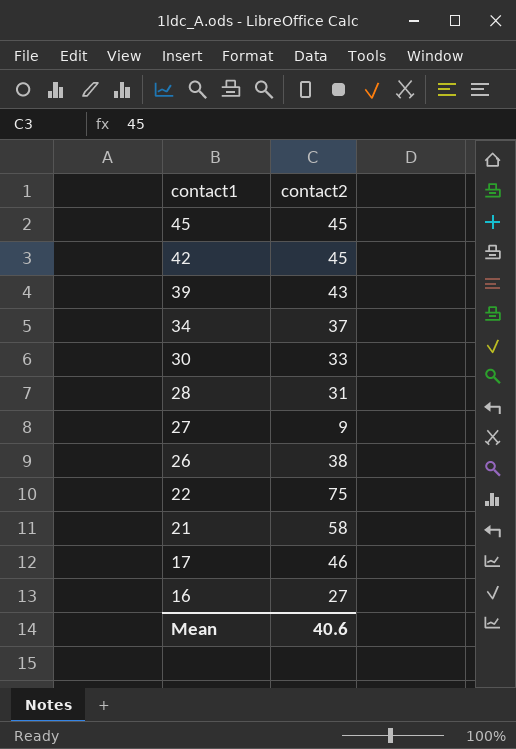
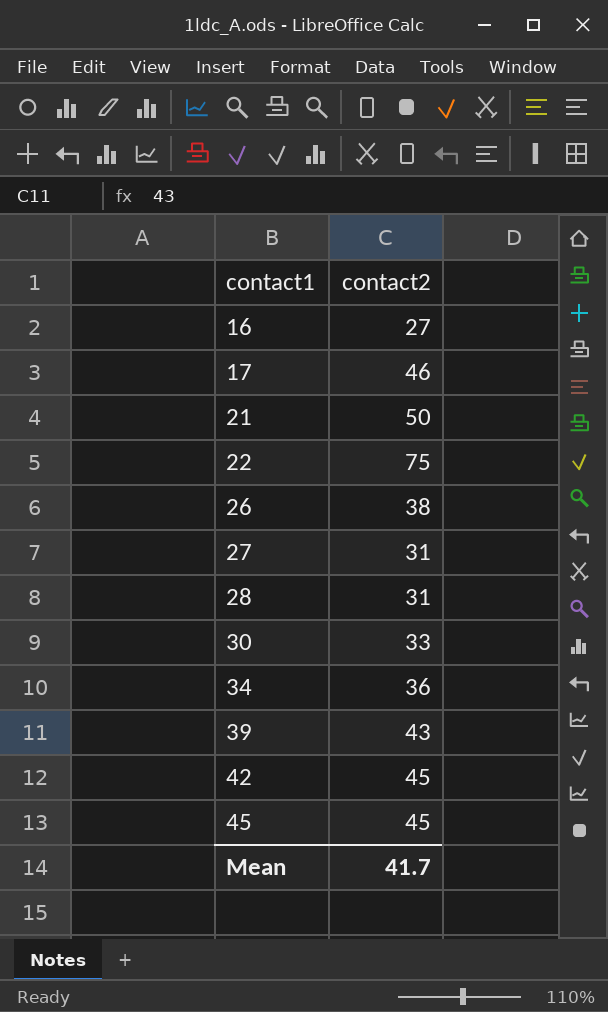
row order: contact1 descending -> contact1 ascending
21 | contact2: 58 -> 50
27 | contact2: 9 -> 31
34 | contact2: 37 -> 36
Mean | contact2: 40.6 -> 41.7

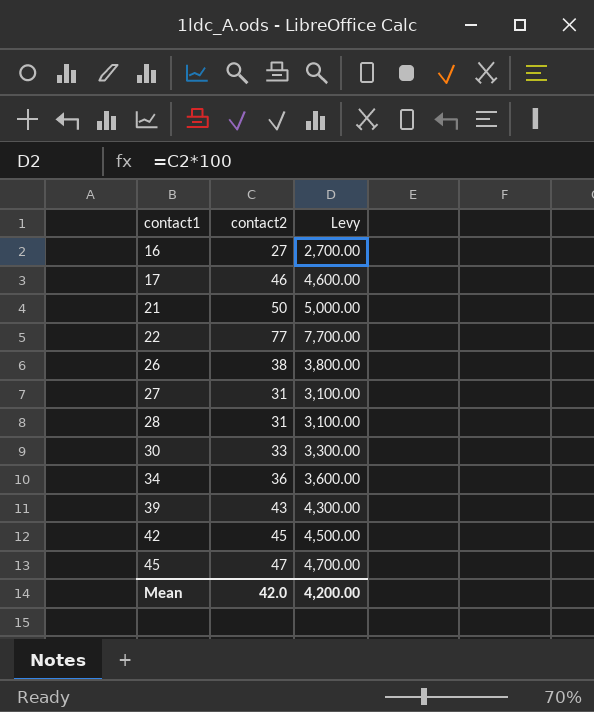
column Levy | formula: none -> [contact2] * 100
22 | contact2: 75 -> 77
45 | contact2: 45 -> 47
Mean | contact2: 41.7 -> 42.0

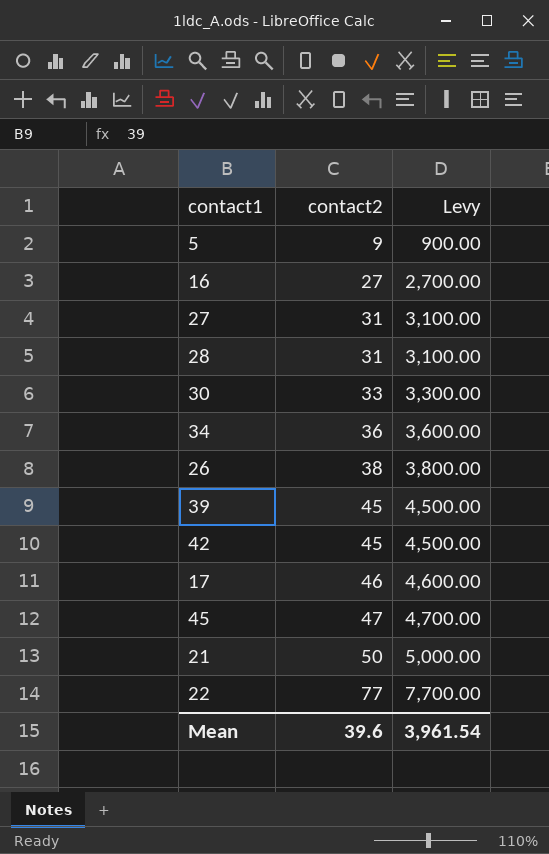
row order: contact1 ascending -> contact2 ascending
row 5: none -> 9 | 900.00
39 | contact2: 43 -> 45
39 | Levy: 4,300.00 -> 4,500.00
Mean | contact2: 42.0 -> 39.6
Mean | Levy: 4,200.00 -> 3,961.54

